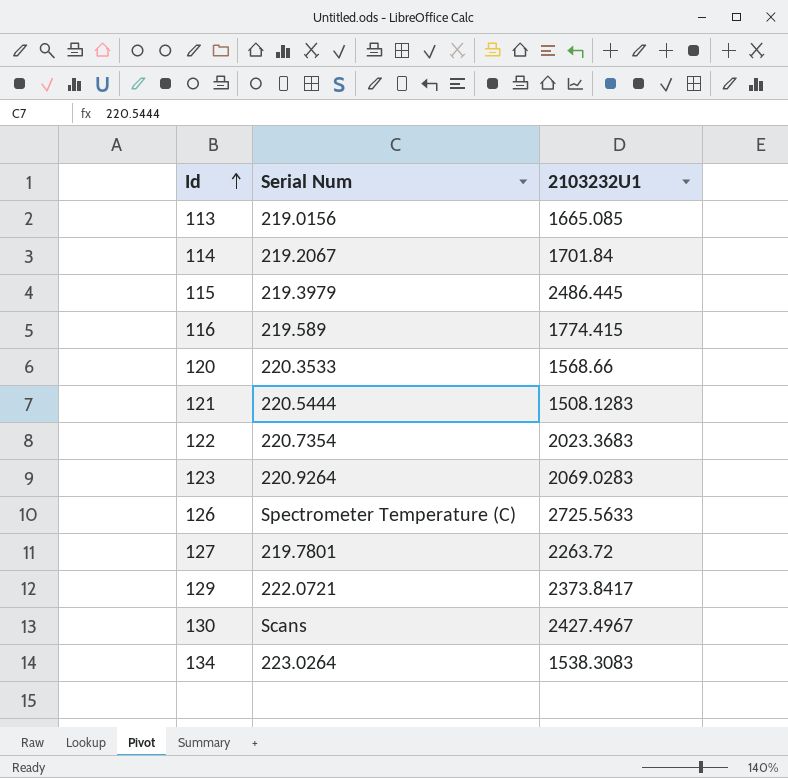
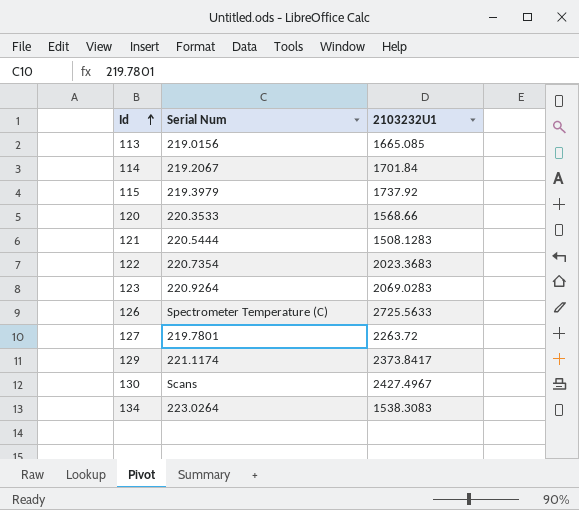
row 116: 219.589 | 1774.415 -> none
115 | 2103232U1: 2486.445 -> 1737.92
129 | Serial Num: 222.0721 -> 221.1174

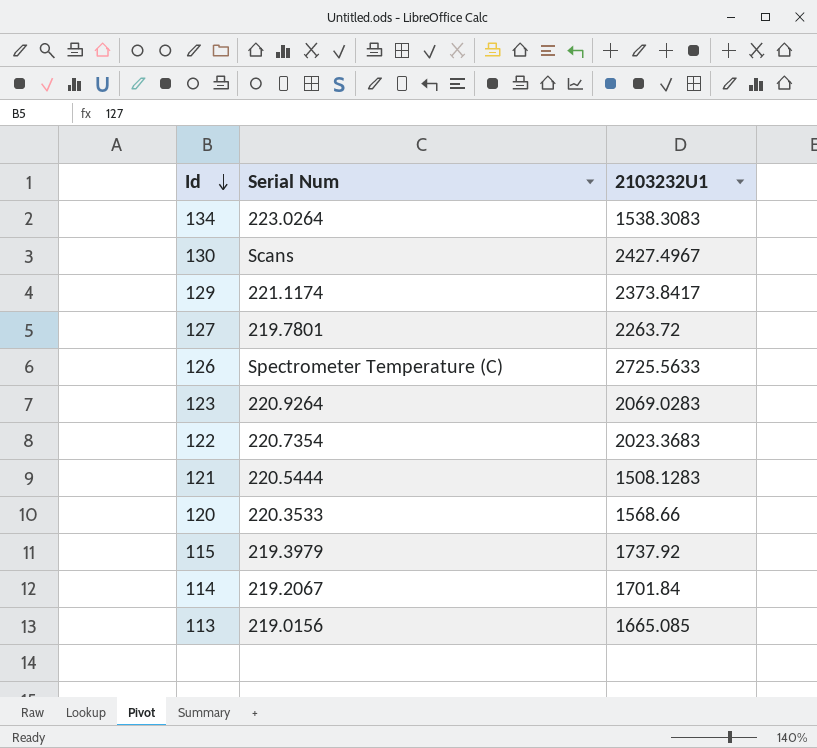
row order: Id ascending -> Id descending

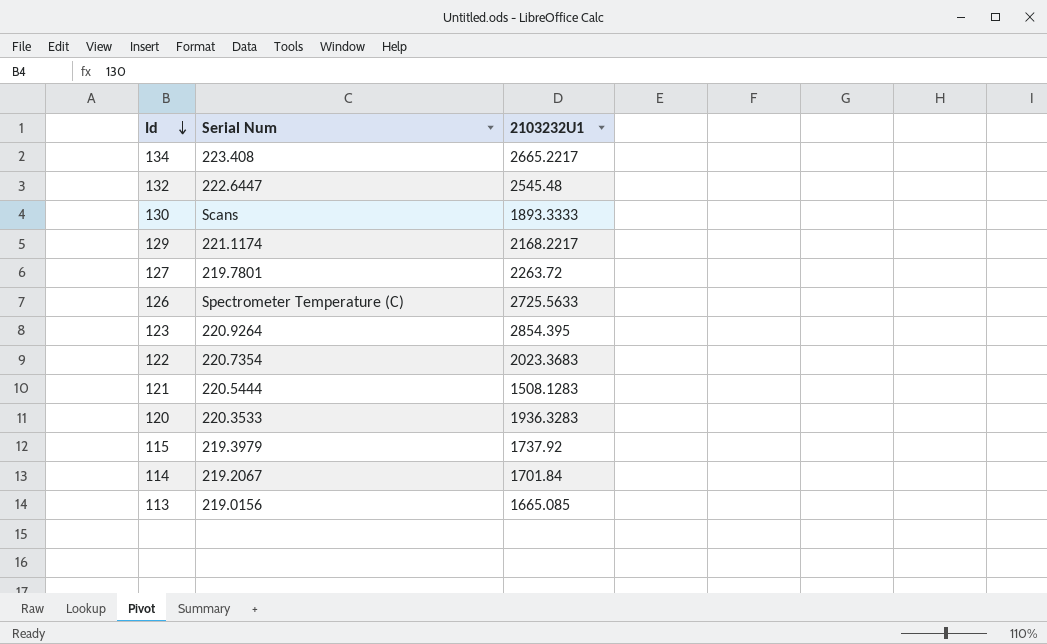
134 | Serial Num: 223.0264 -> 223.408
134 | 2103232U1: 1538.3083 -> 2665.2217
row 132: none -> 222.6447 | 2545.48
130 | 2103232U1: 2427.4967 -> 1893.3333
129 | 2103232U1: 2373.8417 -> 2168.2217
123 | 2103232U1: 2069.0283 -> 2854.395
120 | 2103232U1: 1568.66 -> 1936.3283

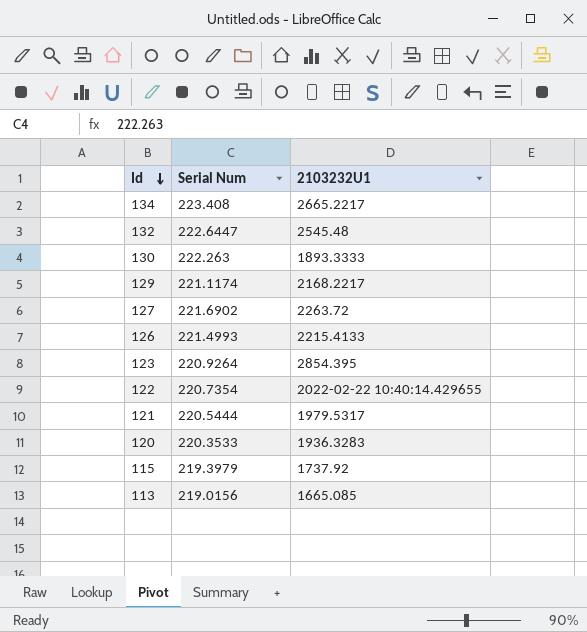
row 114: 219.2067 | 1701.84 -> none
130 | Serial Num: Scans -> 222.263
127 | Serial Num: 219.7801 -> 221.6902
126 | Serial Num: Spectrometer Temperature (C) -> 221.4993
126 | 2103232U1: 2725.5633 -> 2215.4133
122 | 2103232U1: 2023.3683 -> 2022-02-22 10:40:14.429655
121 | 2103232U1: 1508.1283 -> 1979.5317

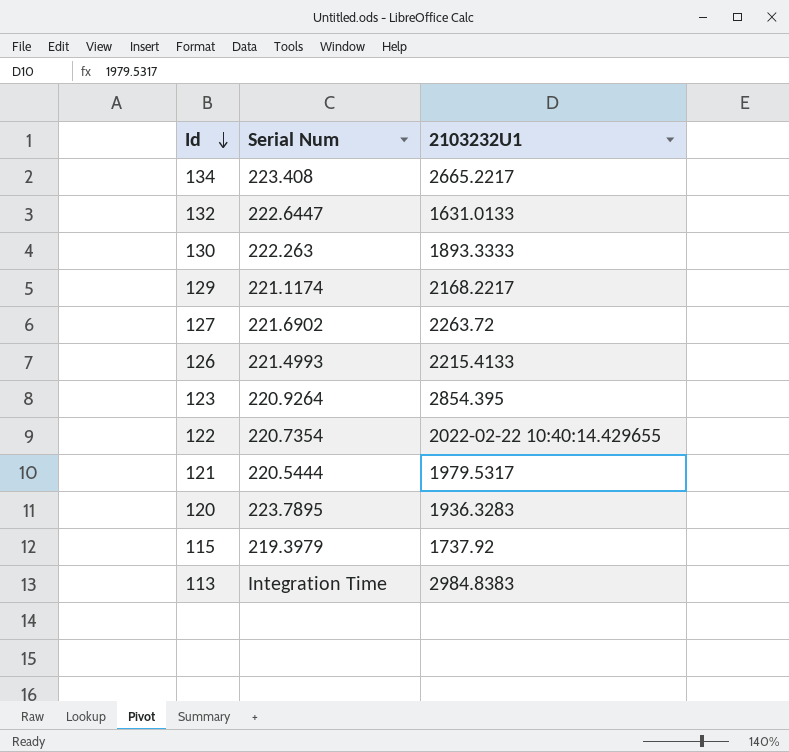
132 | 2103232U1: 2545.48 -> 1631.0133
120 | Serial Num: 220.3533 -> 223.7895
113 | Serial Num: 219.0156 -> Integration Time
113 | 2103232U1: 1665.085 -> 2984.8383

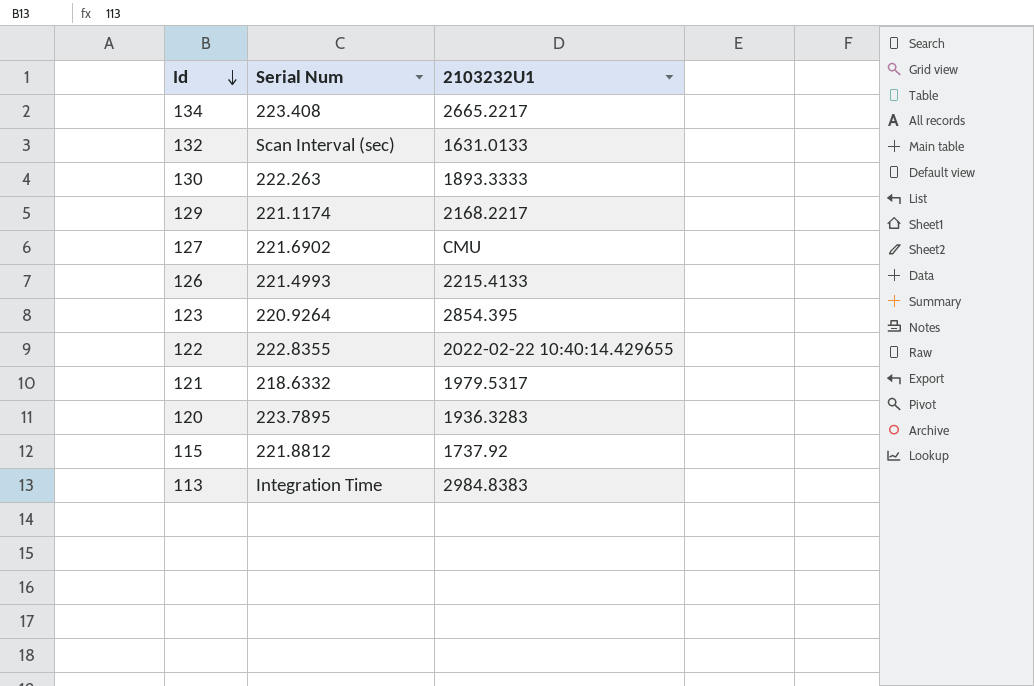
132 | Serial Num: 222.6447 -> Scan Interval (sec)
127 | 2103232U1: 2263.72 -> CMU
122 | Serial Num: 220.7354 -> 222.8355
121 | Serial Num: 220.5444 -> 218.6332
115 | Serial Num: 219.3979 -> 221.8812

